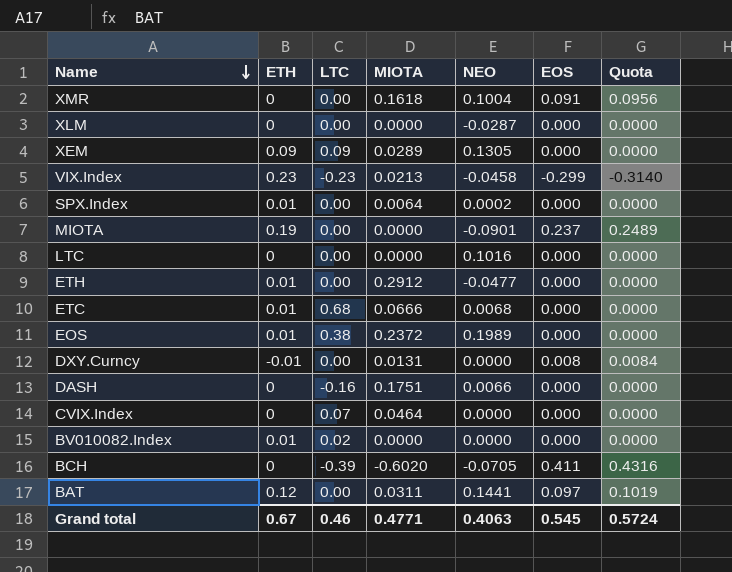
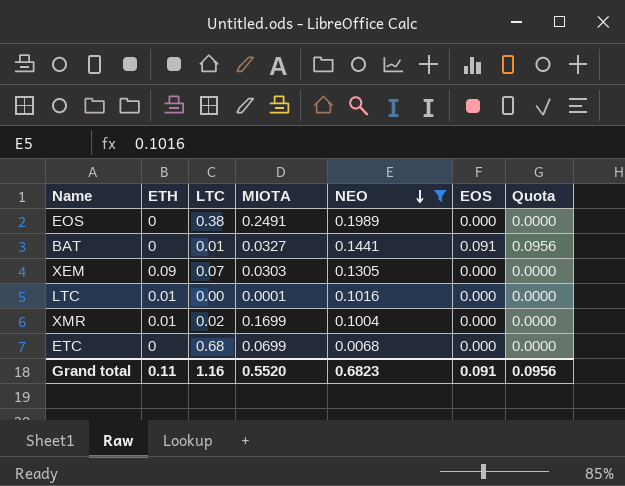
filter: none -> NEO >= 0.0068
row order: Name descending -> NEO descending
EOS | ETH: 0.01 -> 0
EOS | MIOTA: 0.2372 -> 0.2491
BAT | ETH: 0.12 -> 0
BAT | LTC: 0.00 -> 0.01
BAT | MIOTA: 0.0311 -> 0.0327
BAT | EOS: 0.097 -> 0.091
BAT | Quota: 0.1019 -> 0.0956
XEM | LTC: 0.09 -> 0.07
XEM | MIOTA: 0.0289 -> 0.0303
LTC | ETH: 0 -> 0.01
LTC | MIOTA: 0.0000 -> 0.0001
XMR | ETH: 0 -> 0.01
XMR | LTC: 0.00 -> 0.02
XMR | MIOTA: 0.1618 -> 0.1699
XMR | EOS: 0.091 -> 0.000
XMR | Quota: 0.0956 -> 0.0000
ETC | ETH: 0.01 -> 0
ETC | MIOTA: 0.0666 -> 0.0699
Grand total | ETH: 0.67 -> 0.11
Grand total | LTC: 0.46 -> 1.16
Grand total | MIOTA: 0.4771 -> 0.5520
Grand total | NEO: 0.4063 -> 0.6823
Grand total | EOS: 0.545 -> 0.091
Grand total | Quota: 0.5724 -> 0.0956

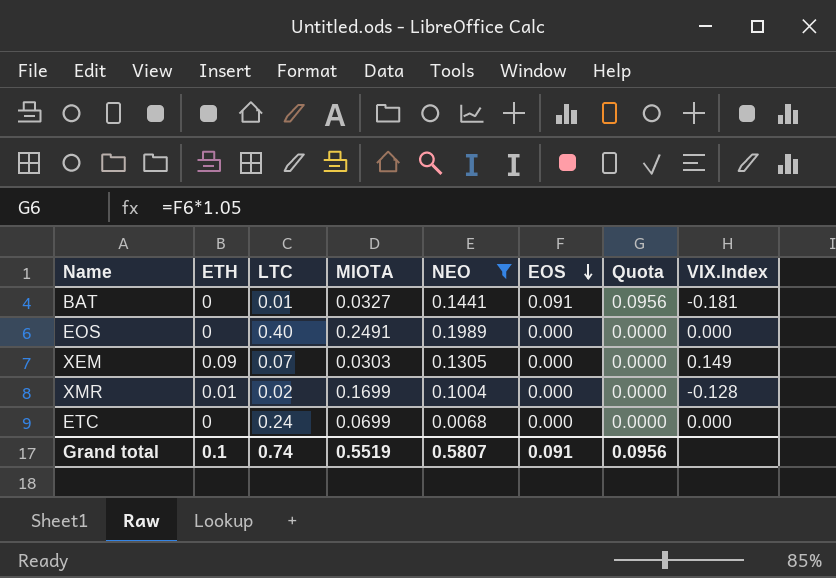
row order: NEO descending -> EOS descending
column VIX.Index | position: none -> 8
row LTC: 0.01 | 0.00 | 0.0001 | 0.1016 | 0.000 | 0.0000 -> none
EOS | LTC: 0.38 -> 0.40
ETC | LTC: 0.68 -> 0.24
Grand total | ETH: 0.11 -> 0.1
Grand total | LTC: 1.16 -> 0.74
Grand total | MIOTA: 0.5520 -> 0.5519
Grand total | NEO: 0.6823 -> 0.5807

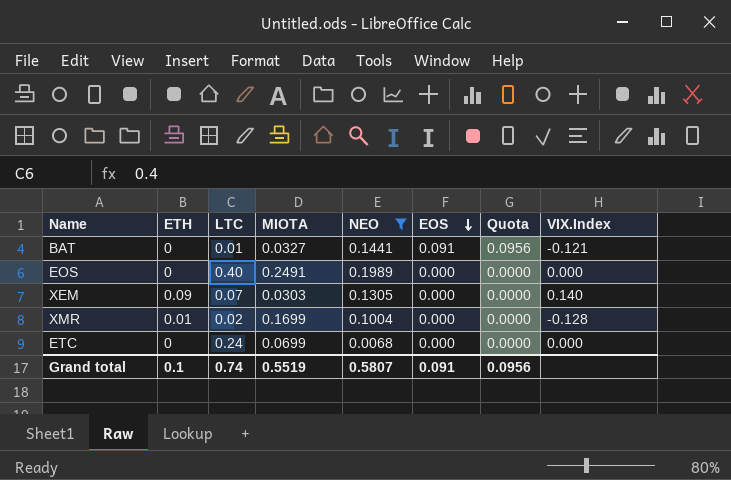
BAT | VIX.Index: -0.181 -> -0.121
XEM | VIX.Index: 0.149 -> 0.140

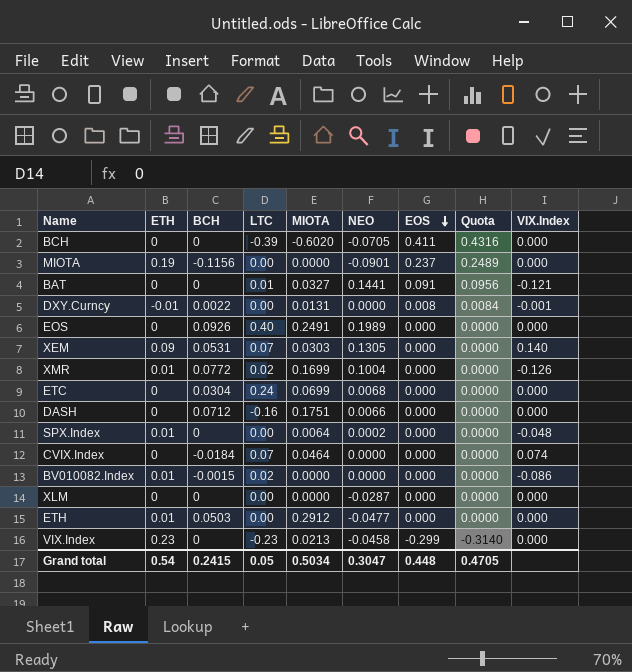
filter: NEO >= 0.0068 -> none
column BCH | position: none -> 3
XMR | VIX.Index: -0.128 -> -0.126
Grand total | ETH: 0.1 -> 0.54
Grand total | LTC: 0.74 -> 0.05
Grand total | MIOTA: 0.5519 -> 0.5034
Grand total | NEO: 0.5807 -> 0.3047
Grand total | EOS: 0.091 -> 0.448
Grand total | Quota: 0.0956 -> 0.4705

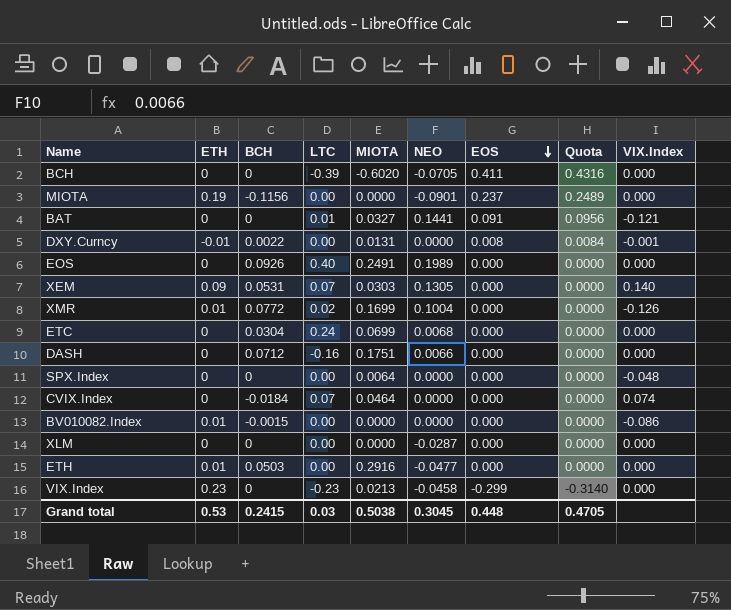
SPX.Index | ETH: 0.01 -> 0
SPX.Index | NEO: 0.0002 -> 0.0000
BV010082.Index | LTC: 0.02 -> 0.00
ETH | MIOTA: 0.2912 -> 0.2916
Grand total | ETH: 0.54 -> 0.53
Grand total | LTC: 0.05 -> 0.03
Grand total | MIOTA: 0.5034 -> 0.5038
Grand total | NEO: 0.3047 -> 0.3045

